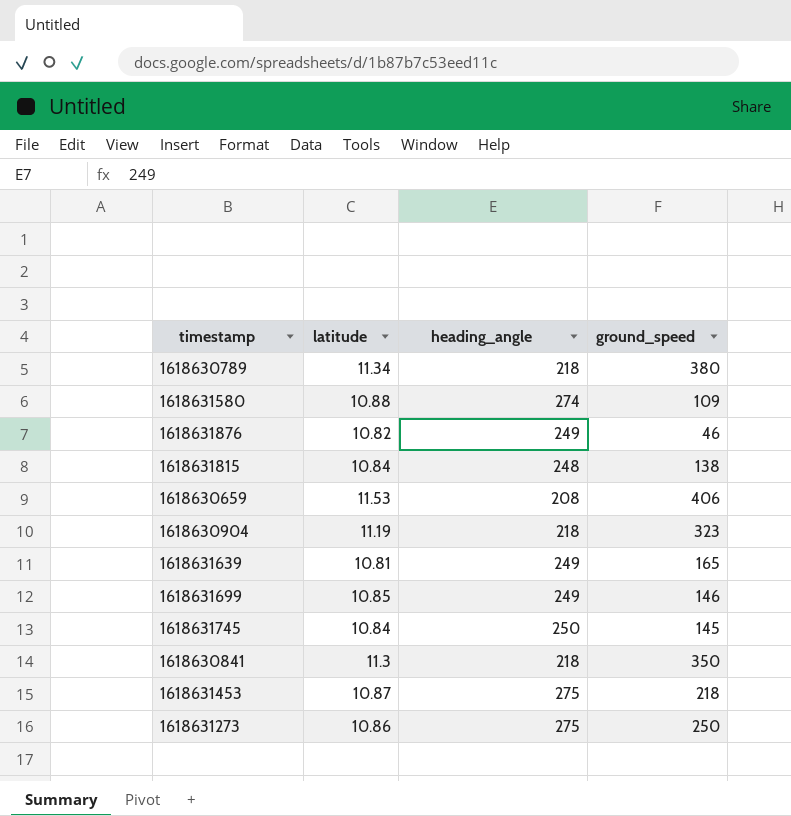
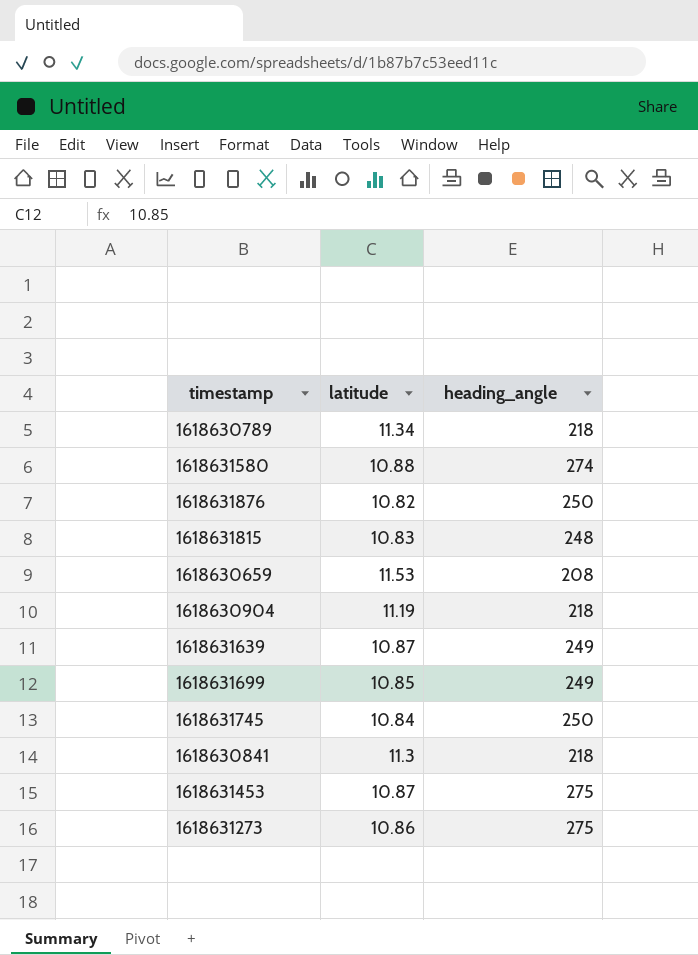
column ground_speed | position: 4 -> none
1618631876 | heading_angle: 249 -> 250
1618631815 | latitude: 10.84 -> 10.83
1618631639 | latitude: 10.81 -> 10.87

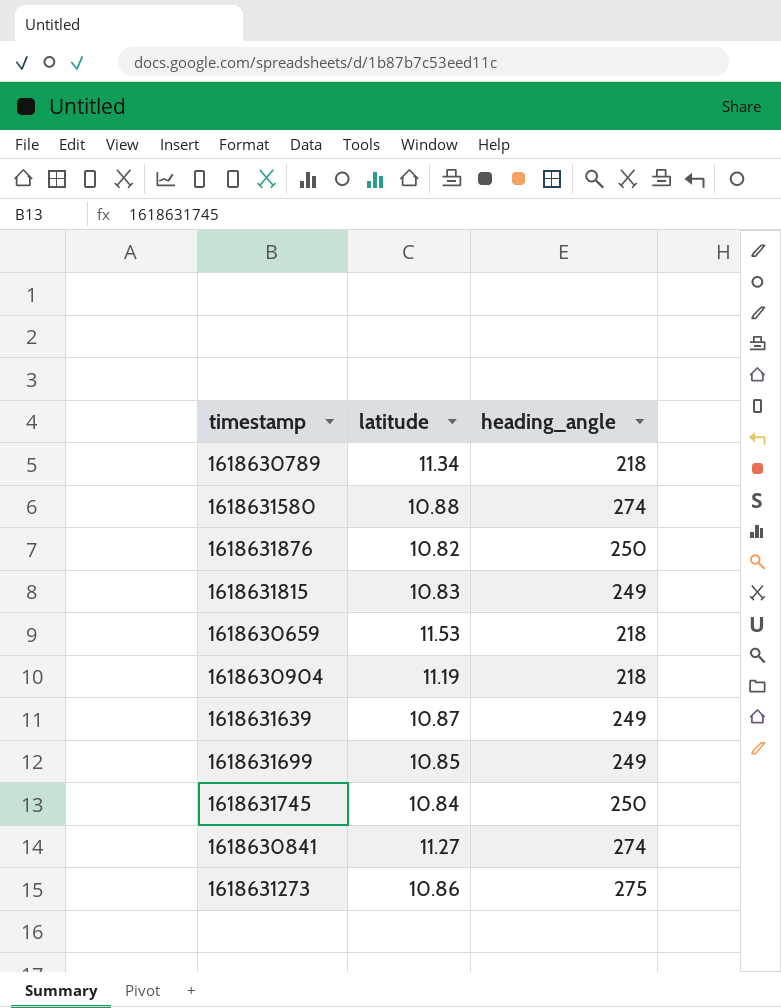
row 1618631453: 10.87 | 275 -> none
1618631815 | heading_angle: 248 -> 249
1618630659 | heading_angle: 208 -> 218
1618630841 | latitude: 11.3 -> 11.27
1618630841 | heading_angle: 218 -> 274

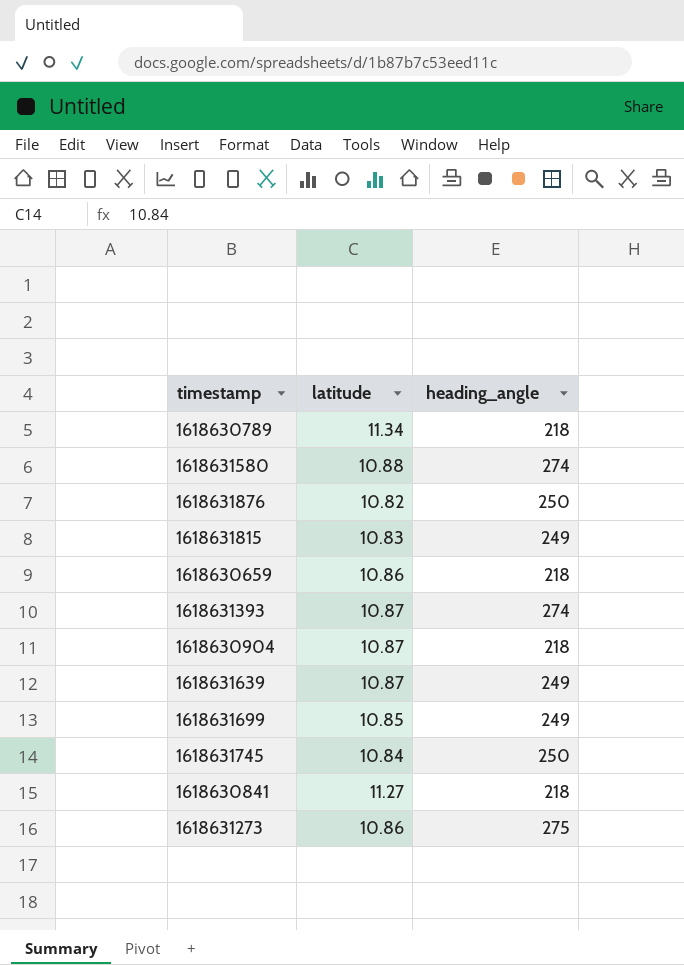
1618630659 | latitude: 11.53 -> 10.86
row 1618631393: none -> 10.87 | 274
1618630904 | latitude: 11.19 -> 10.87
1618630841 | heading_angle: 274 -> 218

